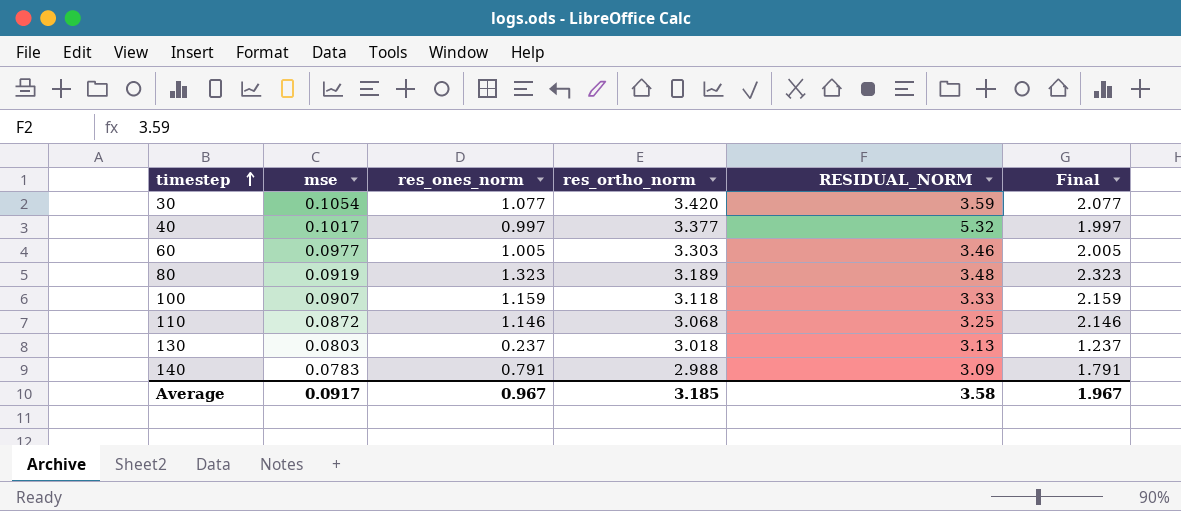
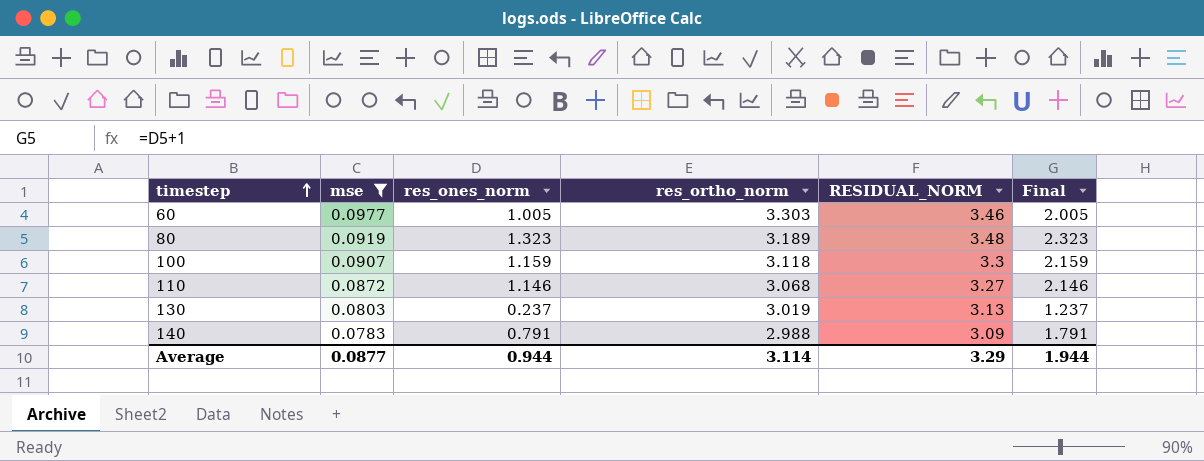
filter: none -> mse <= 0.0977
100 | RESIDUAL_NORM: 3.33 -> 3.3
110 | RESIDUAL_NORM: 3.25 -> 3.27
130 | res_ortho_norm: 3.018 -> 3.019
Average | mse: 0.0917 -> 0.0877
Average | res_ones_norm: 0.967 -> 0.944
Average | res_ortho_norm: 3.185 -> 3.114
Average | RESIDUAL_NORM: 3.58 -> 3.29
Average | Final: 1.967 -> 1.944

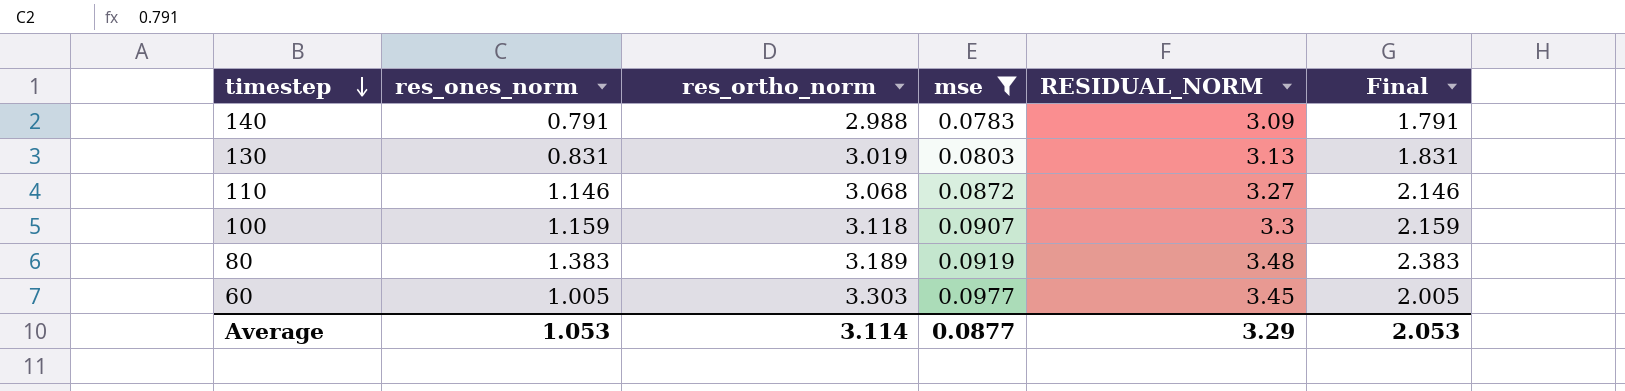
row order: timestep ascending -> timestep descending
column mse | position: 2 -> 4
130 | res_ones_norm: 0.237 -> 0.831
130 | Final: 1.237 -> 1.831
80 | res_ones_norm: 1.323 -> 1.383
80 | Final: 2.323 -> 2.383
60 | RESIDUAL_NORM: 3.46 -> 3.45
Average | res_ones_norm: 0.944 -> 1.053
Average | Final: 1.944 -> 2.053

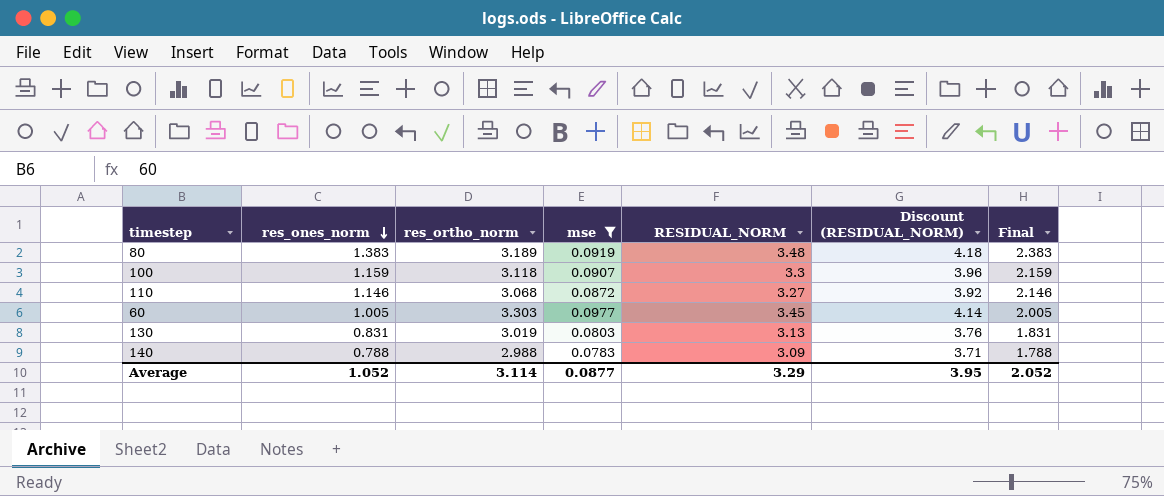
row order: timestep descending -> res_ones_norm descending
column Discount (RESIDUAL_NORM) | formula: none -> [RESIDUAL_NORM] * 1.2
140 | res_ones_norm: 0.791 -> 0.788
140 | Final: 1.791 -> 1.788
Average | res_ones_norm: 1.053 -> 1.052
Average | Final: 2.053 -> 2.052

